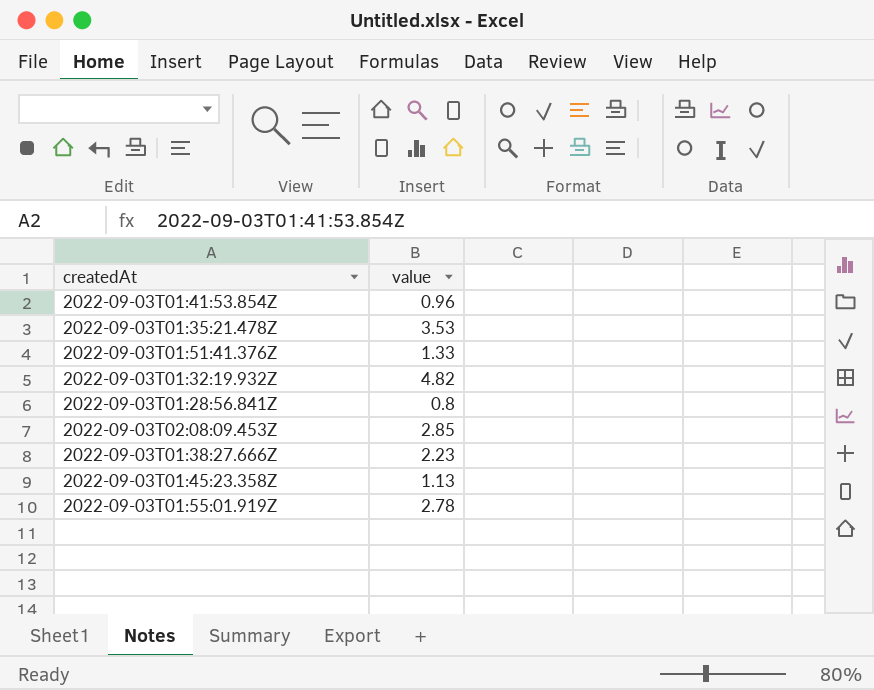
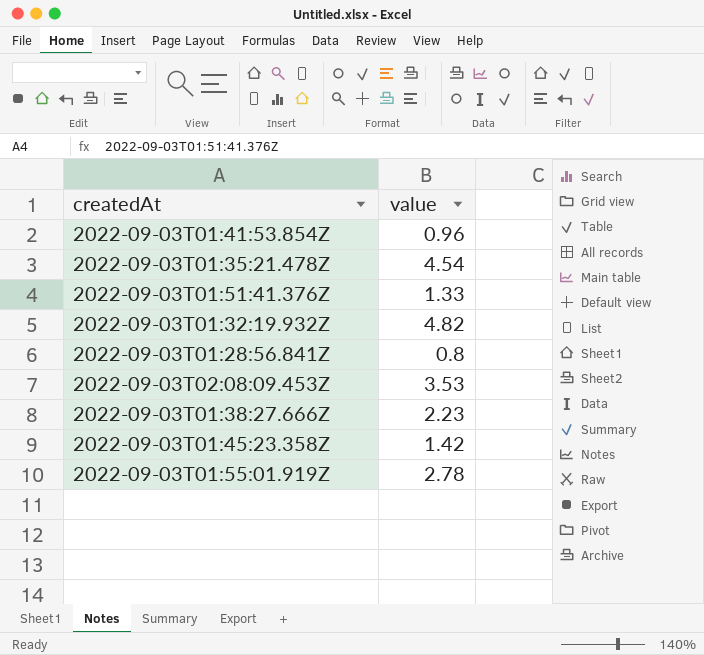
2022-09-03T01:35:21.478Z | value: 3.53 -> 4.54
2022-09-03T02:08:09.453Z | value: 2.85 -> 3.53
2022-09-03T01:45:23.358Z | value: 1.13 -> 1.42

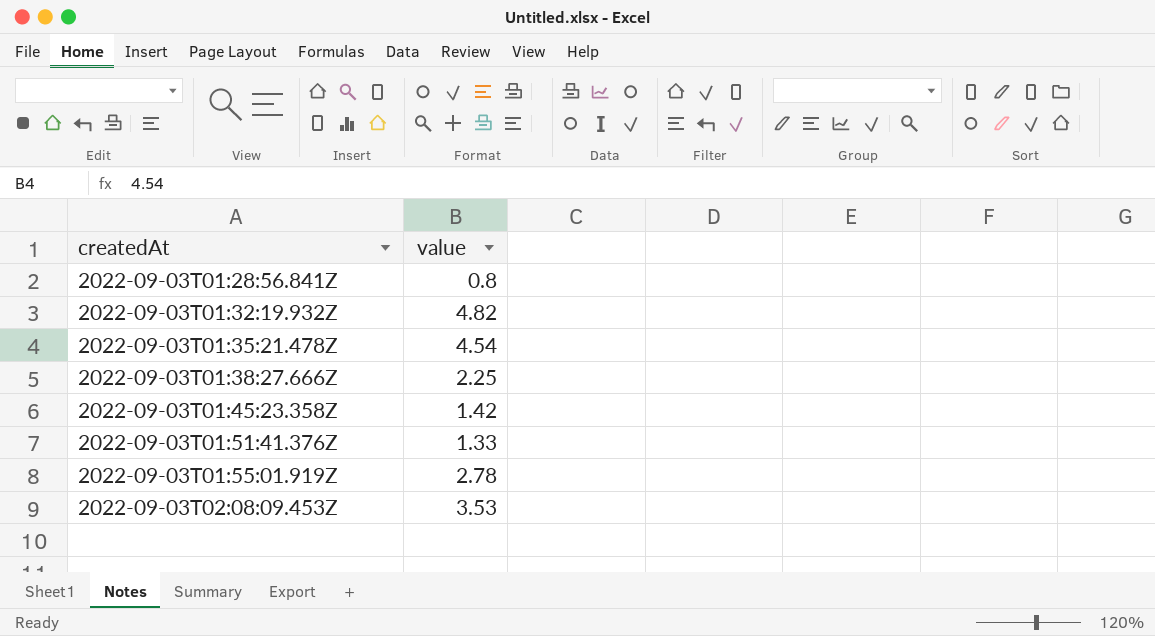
row order: none -> createdAt ascending
row 2022-09-03T01:41:53.854Z: 0.96 -> none
2022-09-03T01:38:27.666Z | value: 2.23 -> 2.25

